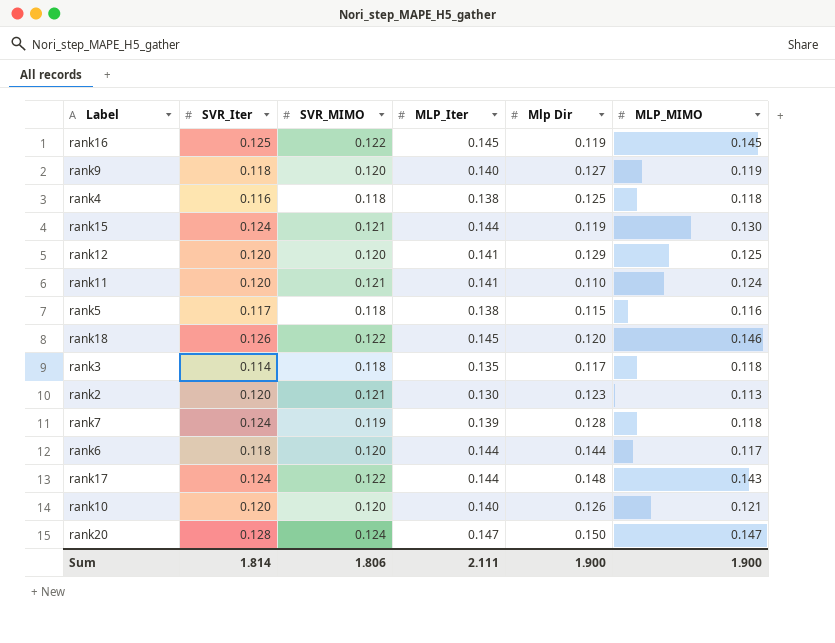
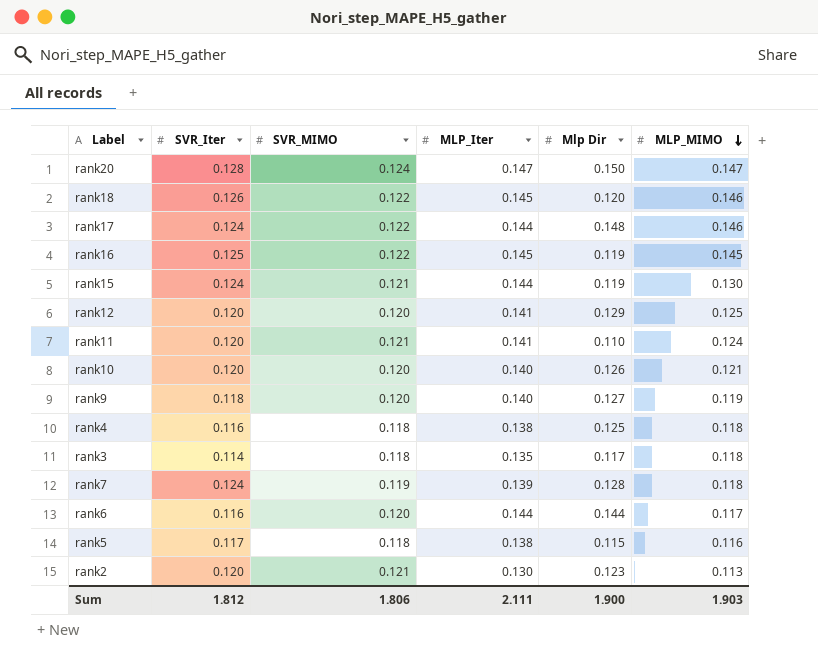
row order: none -> MLP_MIMO descending
rank17 | MLP_MIMO: 0.143 -> 0.146
rank6 | SVR_Iter: 0.118 -> 0.116
Sum | SVR_Iter: 1.814 -> 1.812
Sum | MLP_MIMO: 1.900 -> 1.903

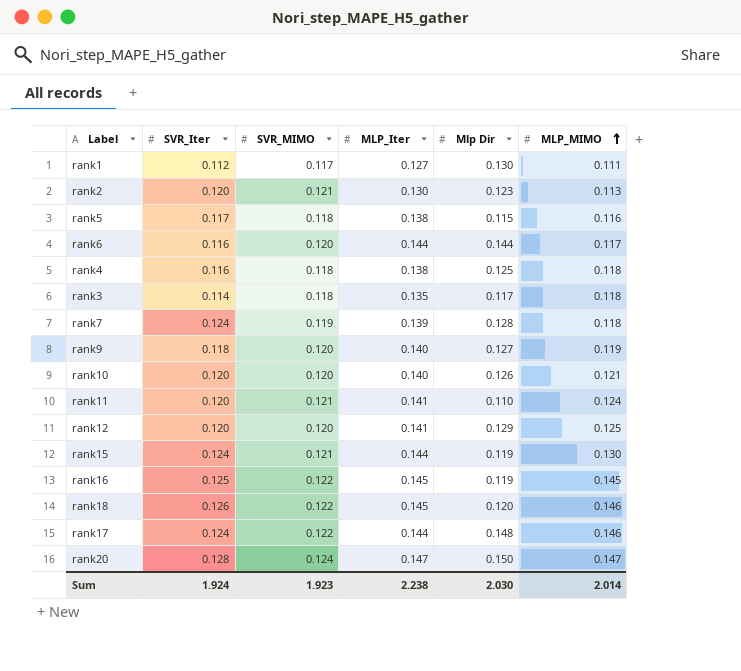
row order: MLP_MIMO descending -> MLP_MIMO ascending
row rank1: none -> 0.112 | 0.117 | 0.127 | 0.130 | 0.111
Sum | SVR_Iter: 1.812 -> 1.924
Sum | SVR_MIMO: 1.806 -> 1.923
Sum | MLP_Iter: 2.111 -> 2.238
Sum | Mlp Dir: 1.900 -> 2.030
Sum | MLP_MIMO: 1.903 -> 2.014

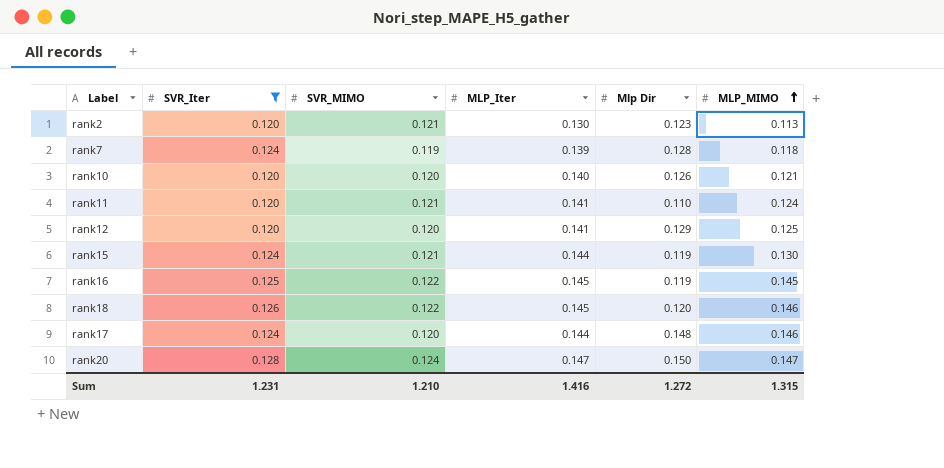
filter: none -> SVR_Iter >= 0.120
rank17 | SVR_MIMO: 0.122 -> 0.120
Sum | SVR_Iter: 1.924 -> 1.231
Sum | SVR_MIMO: 1.923 -> 1.210
Sum | MLP_Iter: 2.238 -> 1.416
Sum | Mlp Dir: 2.030 -> 1.272
Sum | MLP_MIMO: 2.014 -> 1.315

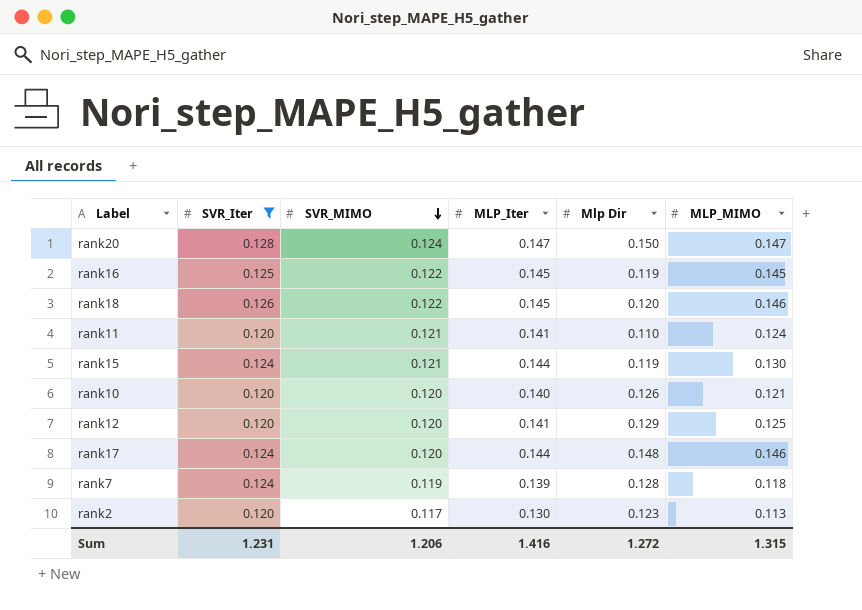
row order: MLP_MIMO ascending -> SVR_MIMO descending
rank2 | SVR_MIMO: 0.121 -> 0.117
Sum | SVR_MIMO: 1.210 -> 1.206

